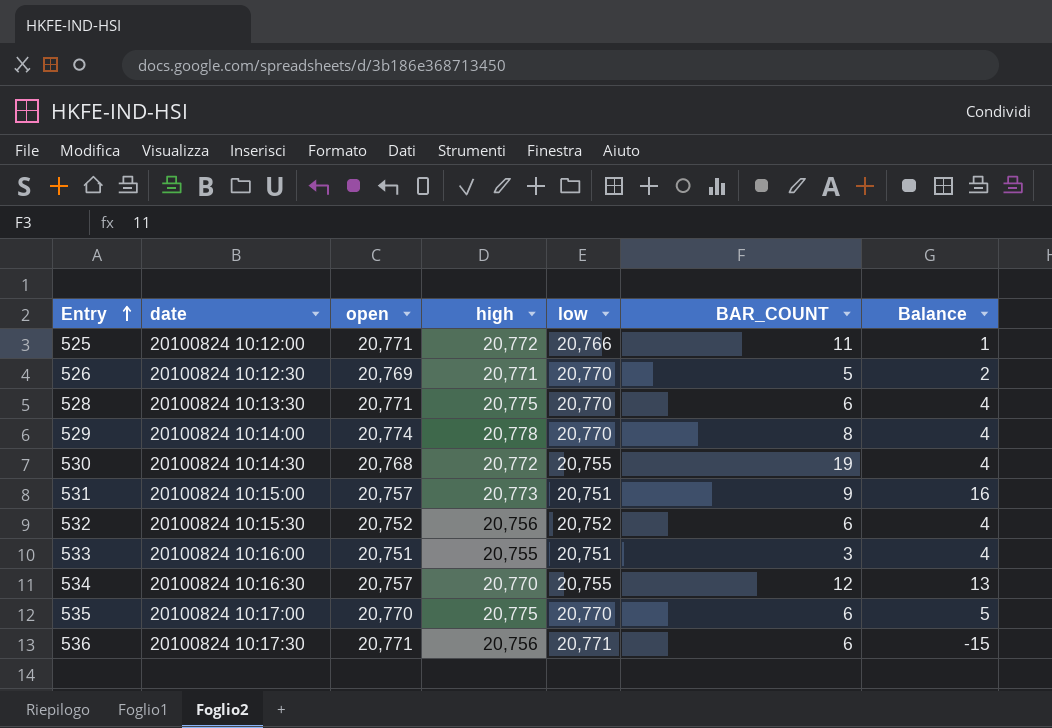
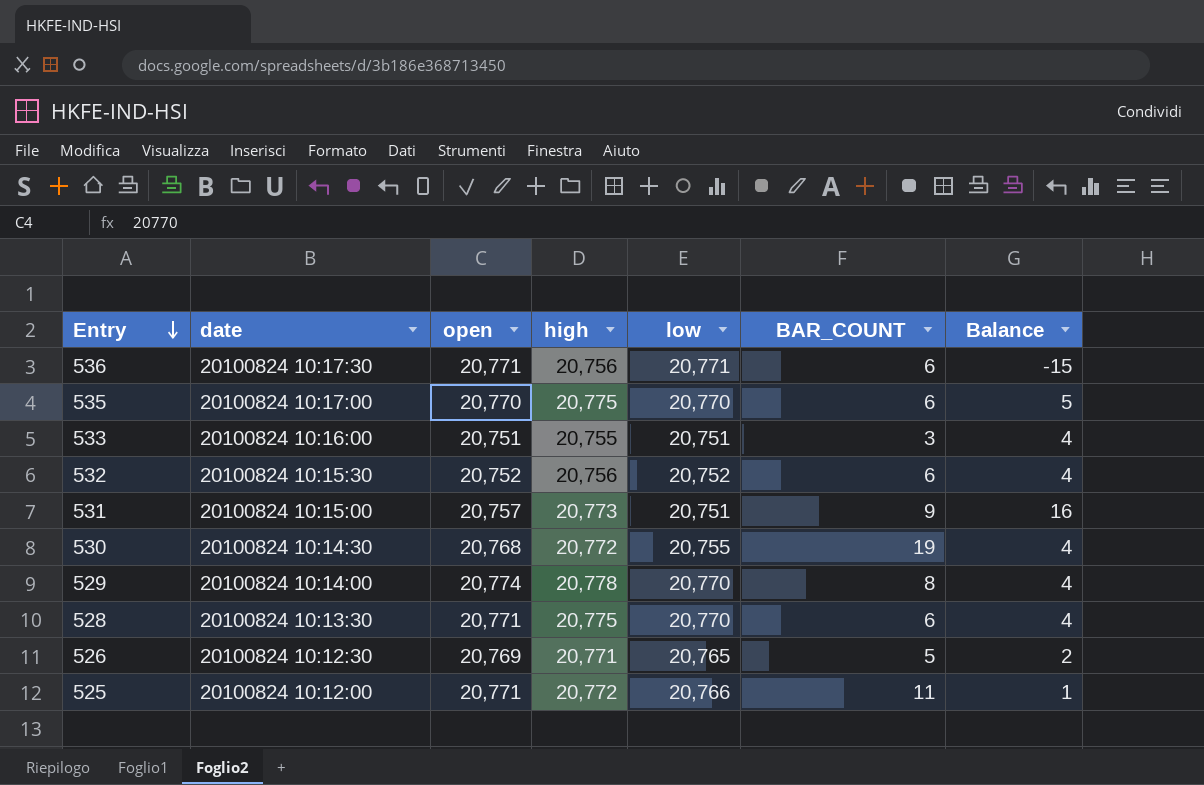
row order: Entry ascending -> Entry descending
row 534: 20100824 10:16:30 | 20,757 | 20,770 | 20,755 | 12 | 13 -> none
526 | low: 20,770 -> 20,765

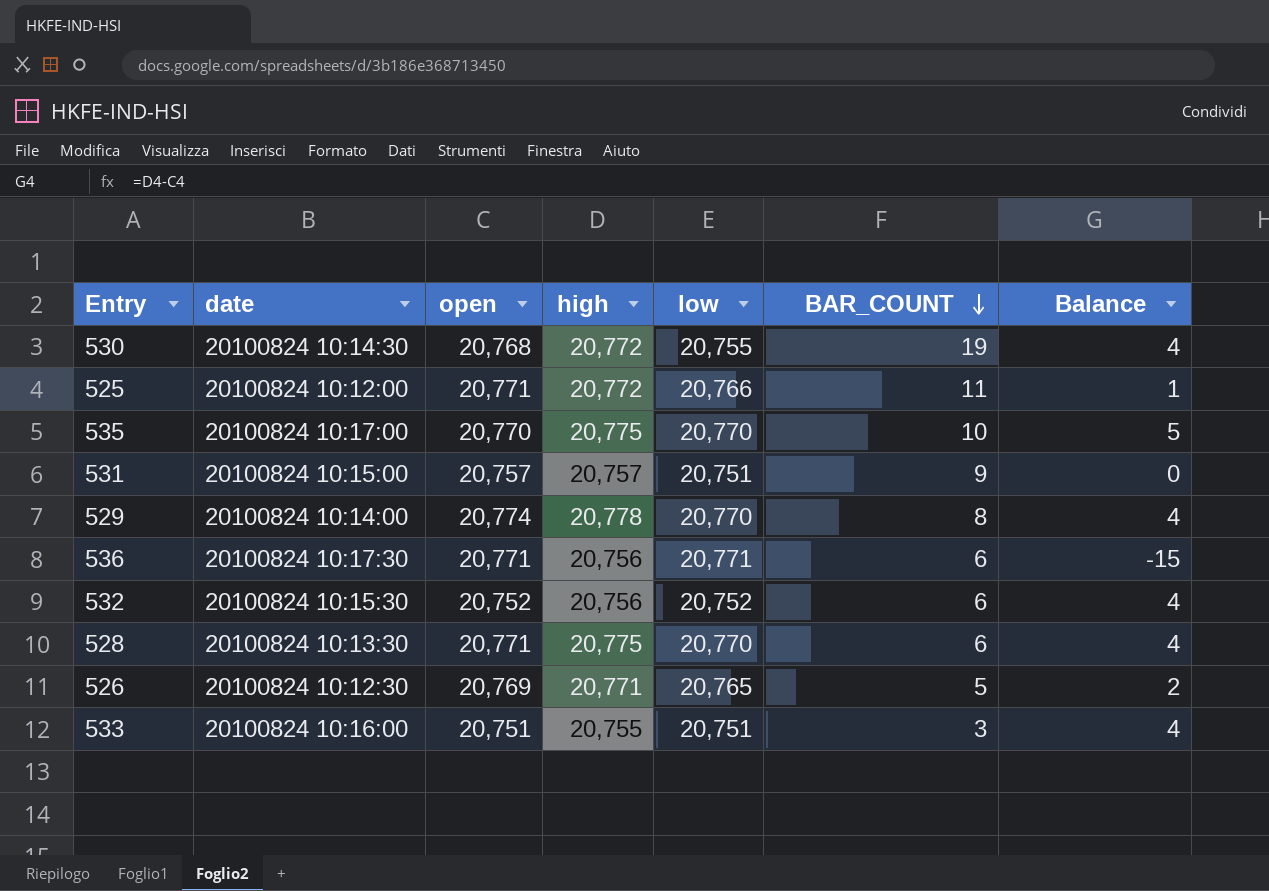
row order: Entry descending -> BAR_COUNT descending
535 | BAR_COUNT: 6 -> 10
531 | high: 20,773 -> 20,757
531 | Balance: 16 -> 0

